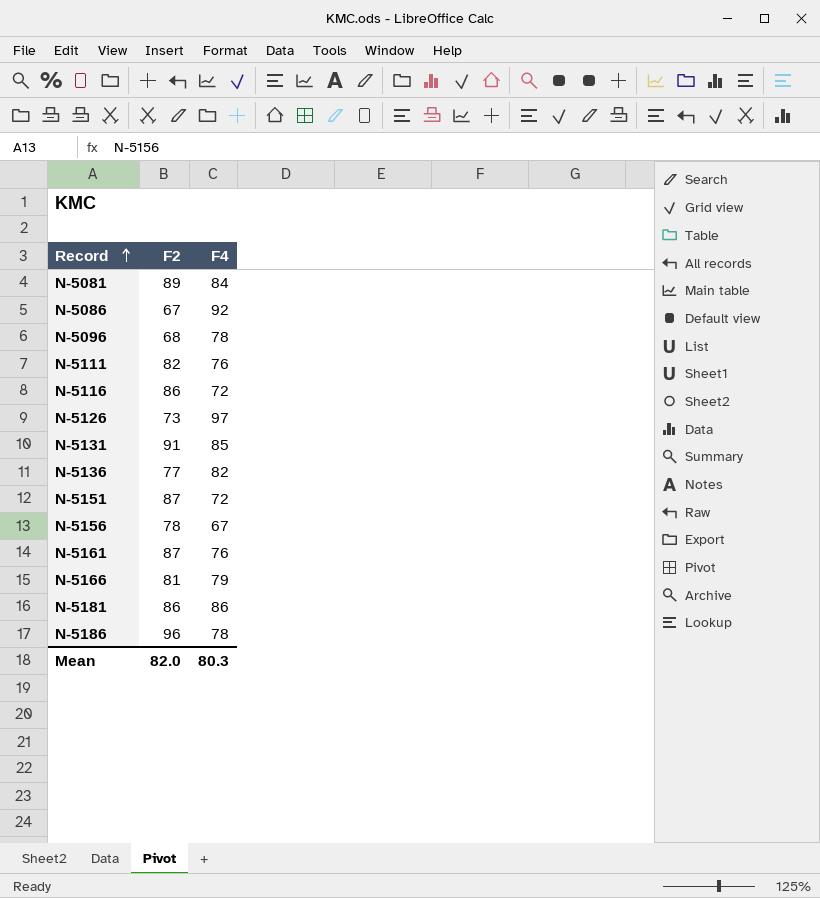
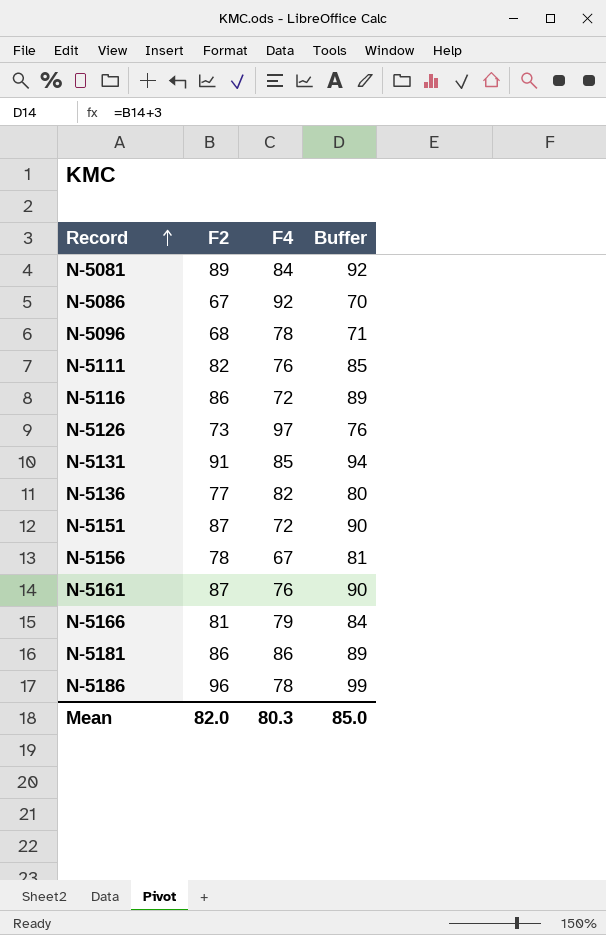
column Buffer | formula: none -> [F2] + 3

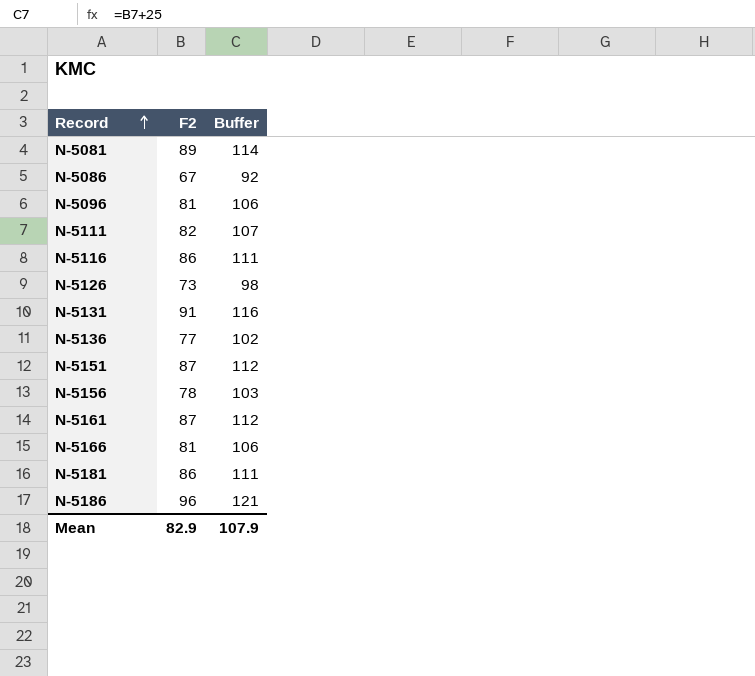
column F4 | position: 3 -> none
column Buffer | formula: [F2] + 3 -> [F2] + 25
N-5096 | F2: 68 -> 81
Mean | F2: 82.0 -> 82.9
Mean | Buffer: 85.0 -> 107.9

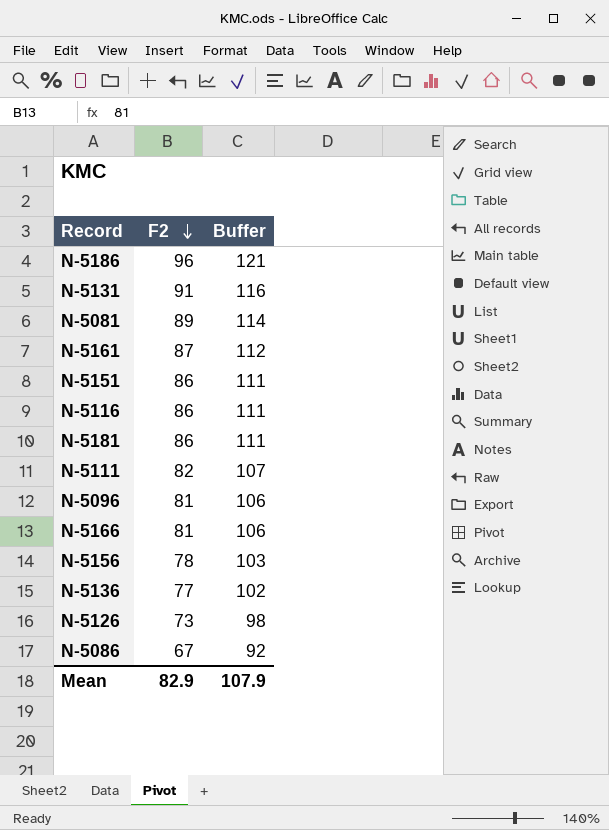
row order: Record ascending -> F2 descending
N-5151 | F2: 87 -> 86
N-5151 | Buffer: 112 -> 111

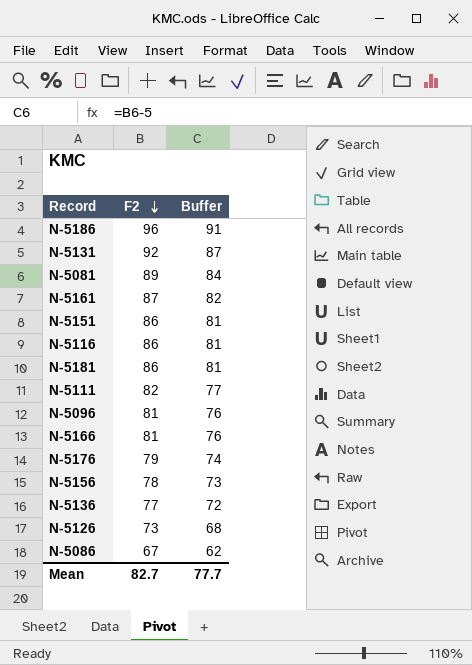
column Buffer | formula: [F2] + 25 -> [F2] - 5
N-5131 | F2: 91 -> 92
row N-5176: none -> 79 | 74
Mean | F2: 82.9 -> 82.7
Mean | Buffer: 107.9 -> 77.7

